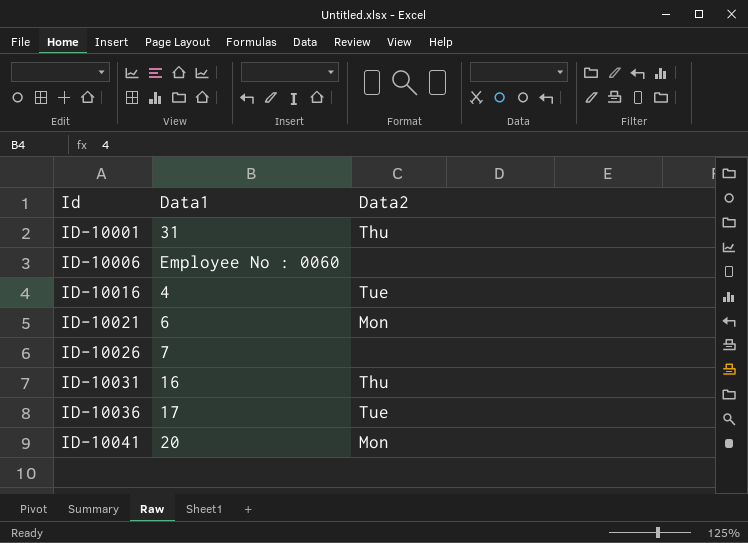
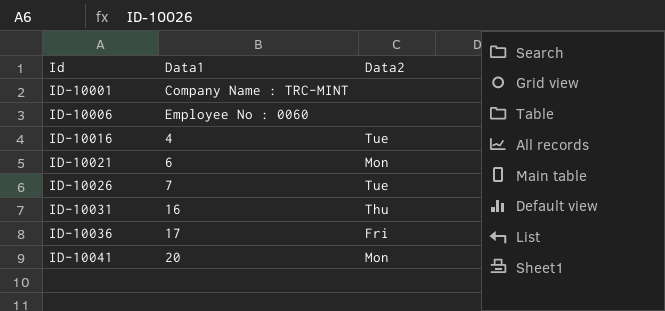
ID-10001 | Data1: 31 -> Company Name : TRC-MINT
ID-10001 | Data2: Thu -> none
ID-10026 | Data2: none -> Tue
ID-10036 | Data2: Tue -> Fri

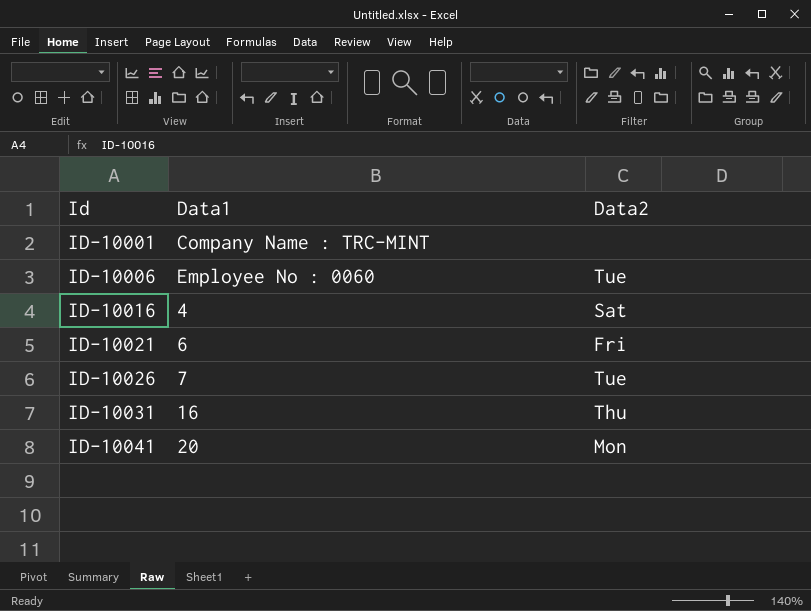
row ID-10036: 17 | Fri -> none
ID-10006 | Data2: none -> Tue
ID-10016 | Data2: Tue -> Sat
ID-10021 | Data2: Mon -> Fri

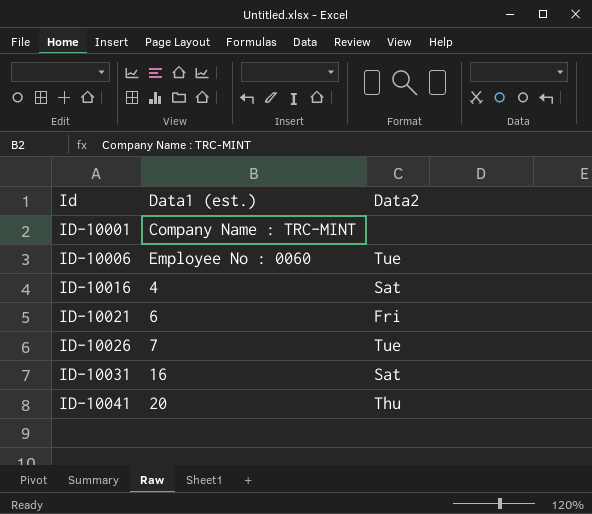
column name: Data1 -> Data1 (est.)
ID-10031 | Data2: Thu -> Sat
ID-10041 | Data2: Mon -> Thu

